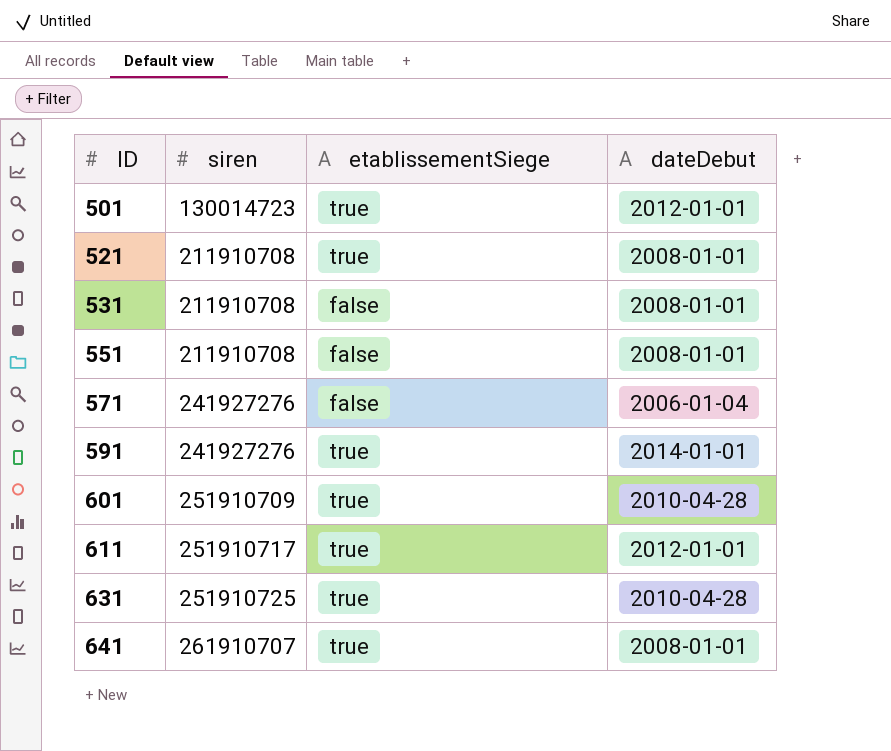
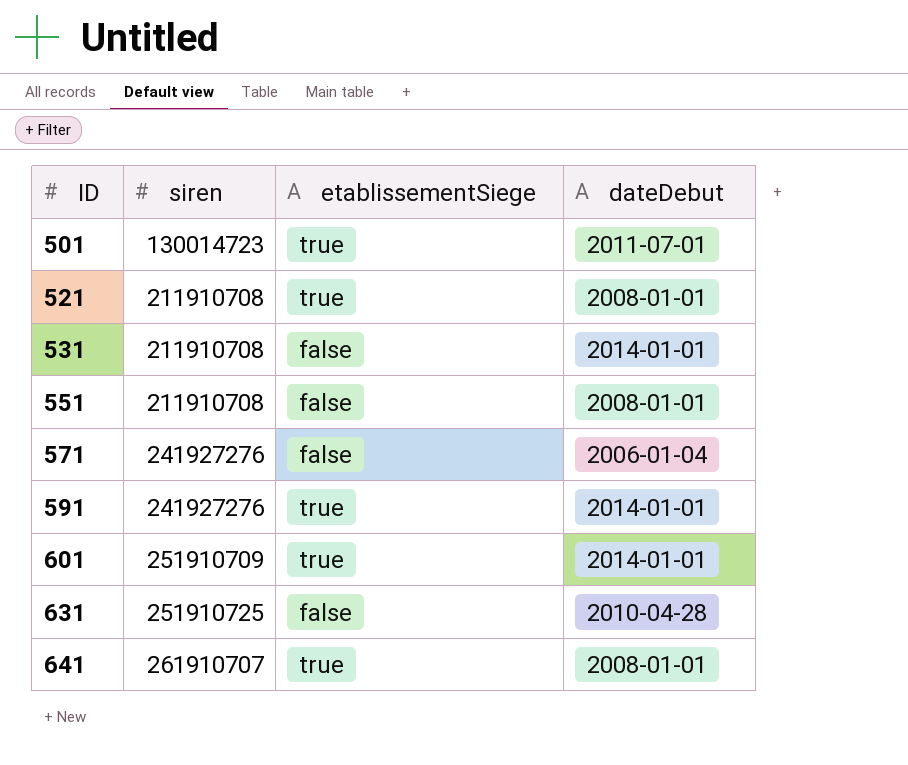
row 611: 251910717 | true | 2012-01-01 -> none
501 | dateDebut: 2012-01-01 -> 2011-07-01
531 | dateDebut: 2008-01-01 -> 2014-01-01
601 | dateDebut: 2010-04-28 -> 2014-01-01
631 | etablissementSiege: true -> false

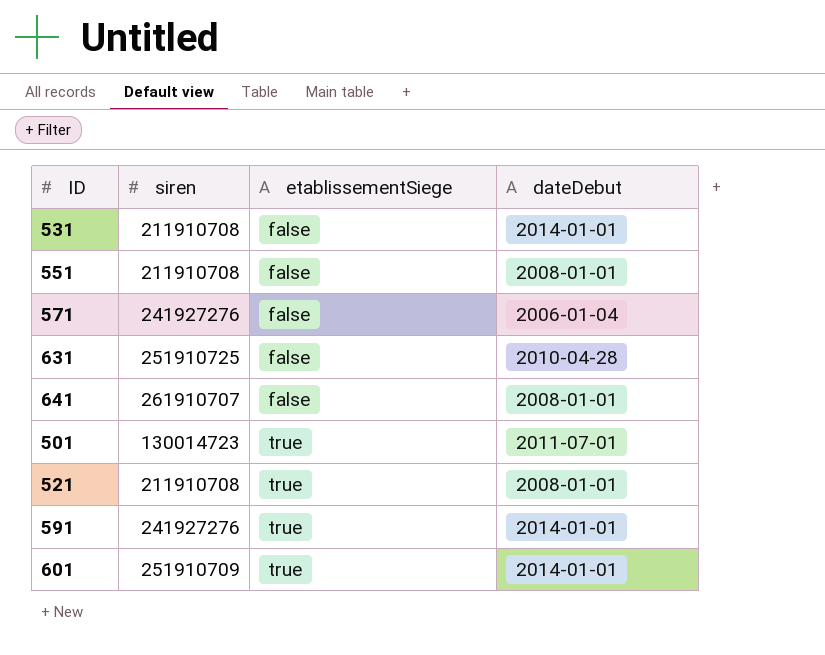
row order: ID ascending -> etablissementSiege ascending
641 | etablissementSiege: true -> false

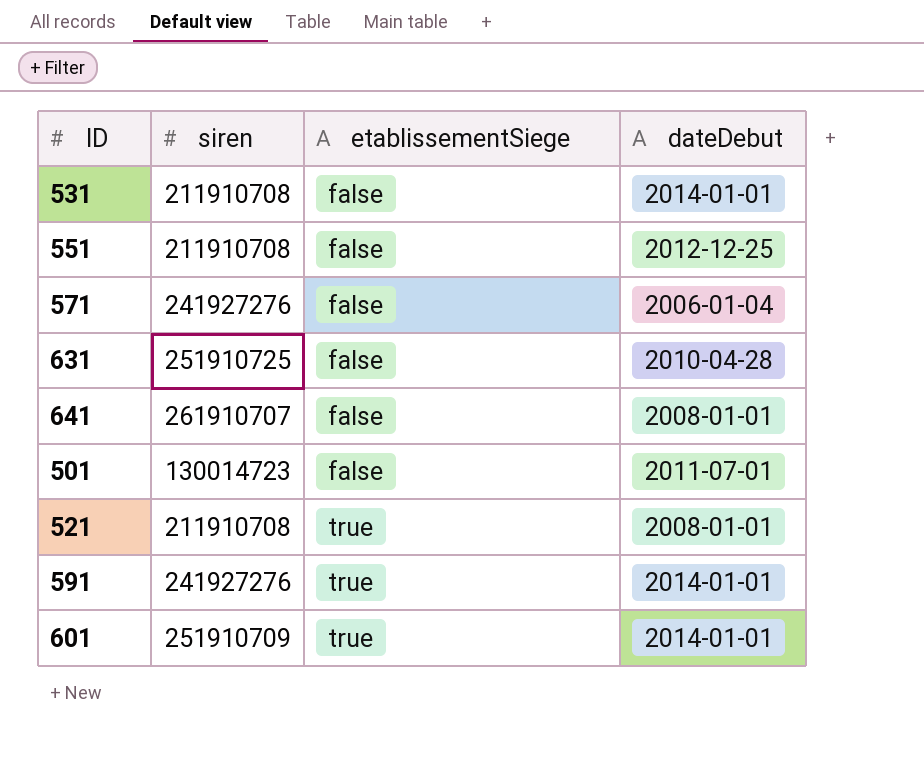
551 | dateDebut: 2008-01-01 -> 2012-12-25
501 | etablissementSiege: true -> false

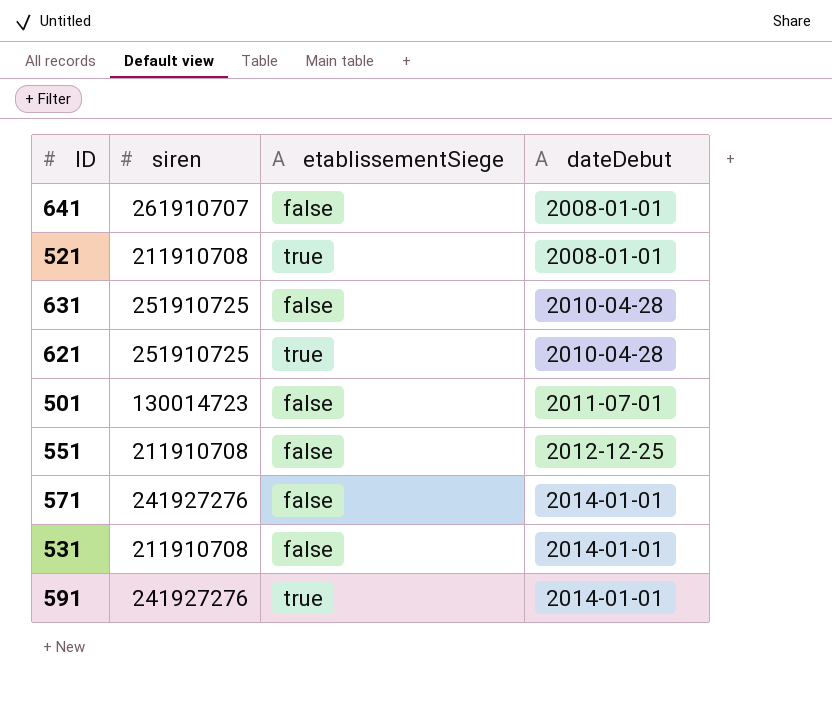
row order: etablissementSiege ascending -> dateDebut ascending
row 601: 251910709 | true | 2014-01-01 -> none
row 621: none -> 251910725 | true | 2010-04-28
571 | dateDebut: 2006-01-04 -> 2014-01-01

